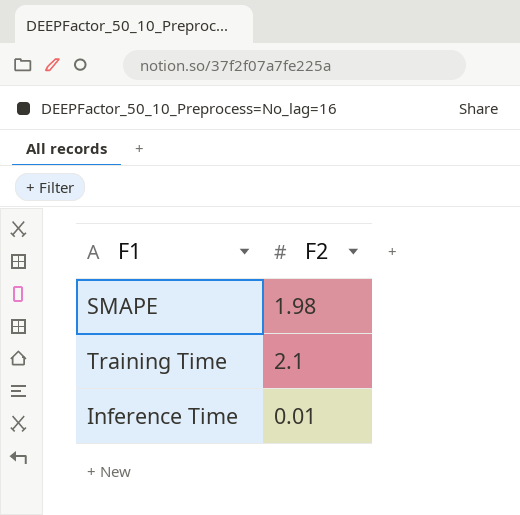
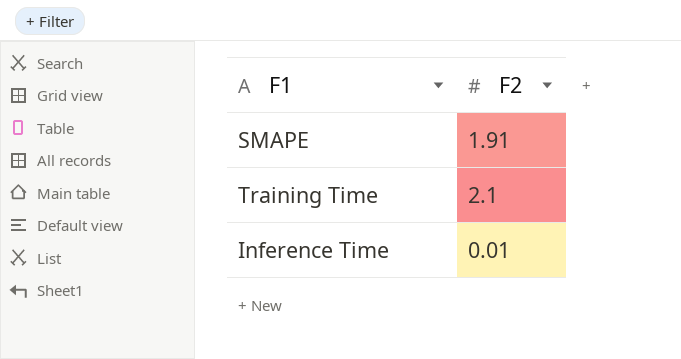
SMAPE | F2: 1.98 -> 1.91

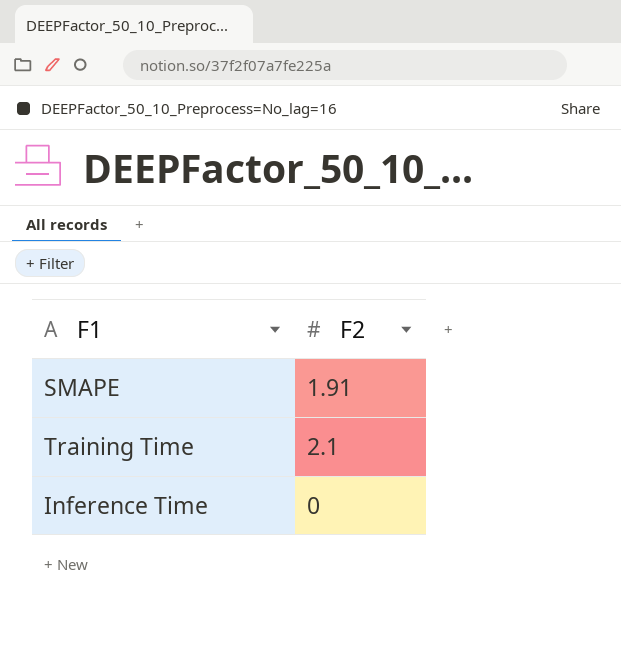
Inference Time | F2: 0.01 -> 0

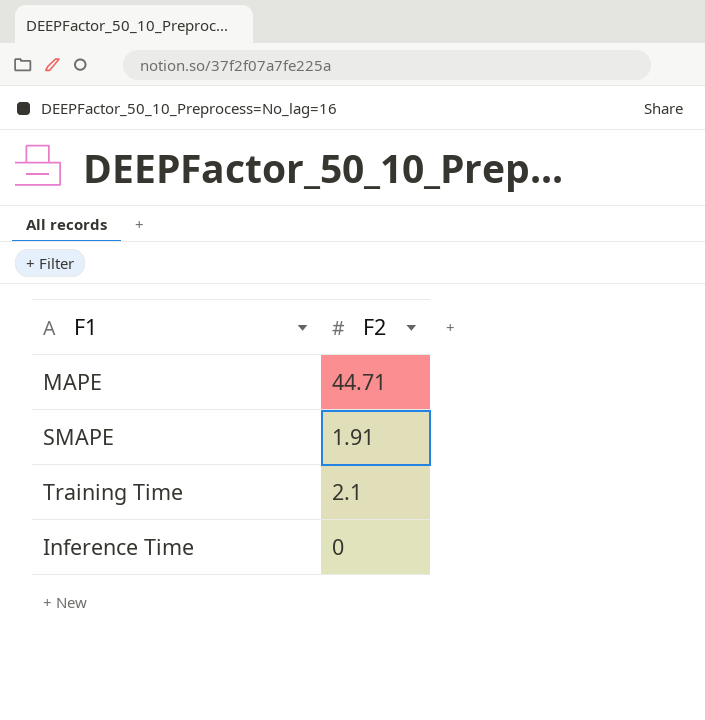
row MAPE: none -> 44.71

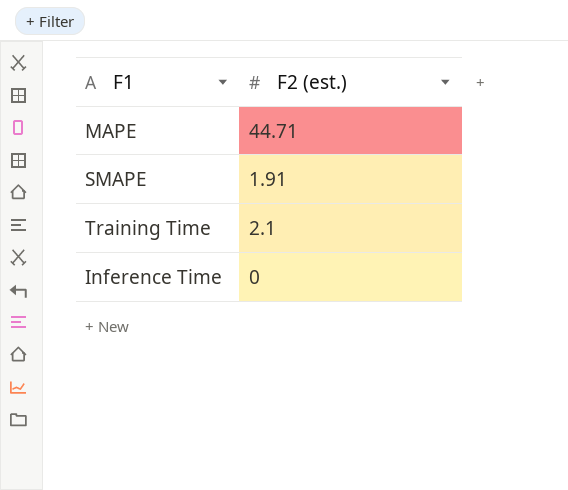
column name: F2 -> F2 (est.)

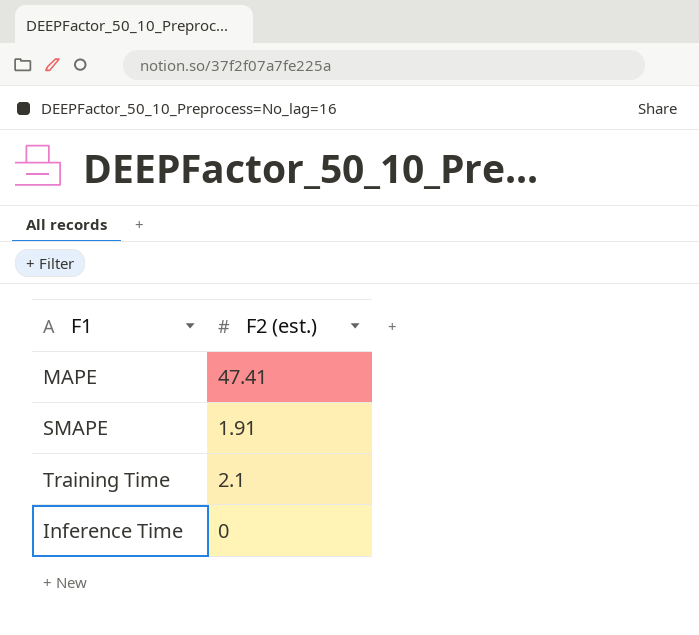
MAPE | F2 (est.): 44.71 -> 47.41

